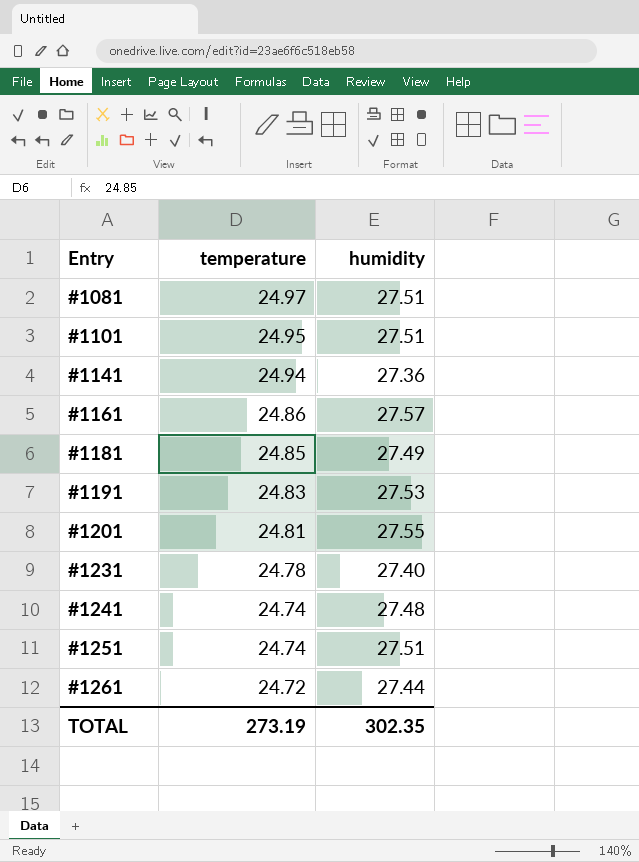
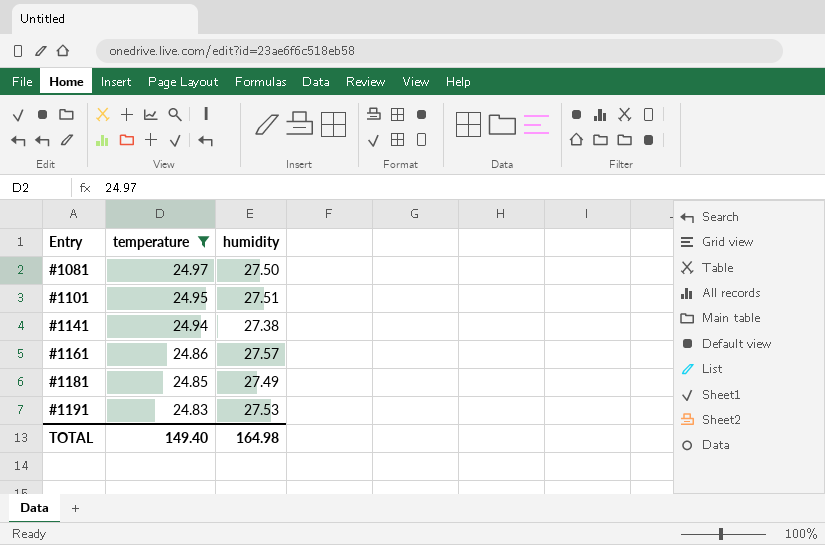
filter: none -> temperature >= 24.83
#1081 | humidity: 27.51 -> 27.50
#1141 | humidity: 27.36 -> 27.38
TOTAL | temperature: 273.19 -> 149.40
TOTAL | humidity: 302.35 -> 164.98

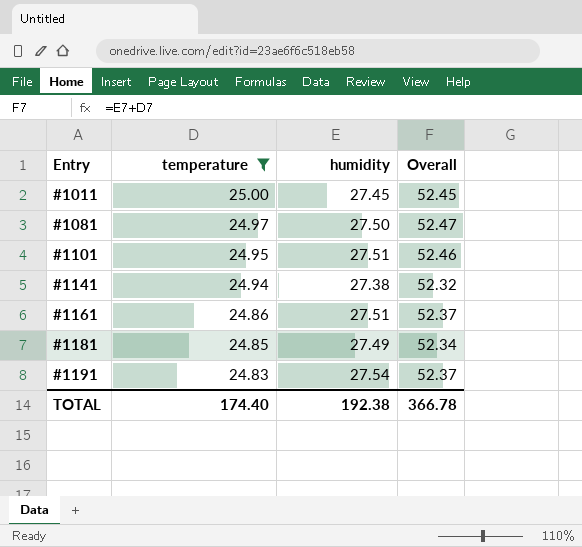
column Overall | formula: none -> [temperature] + [humidity]
row #1011: none -> 25.00 | 27.45 | 52.45
#1161 | humidity: 27.57 -> 27.51
#1191 | humidity: 27.53 -> 27.54
TOTAL | temperature: 149.40 -> 174.40
TOTAL | humidity: 164.98 -> 192.38

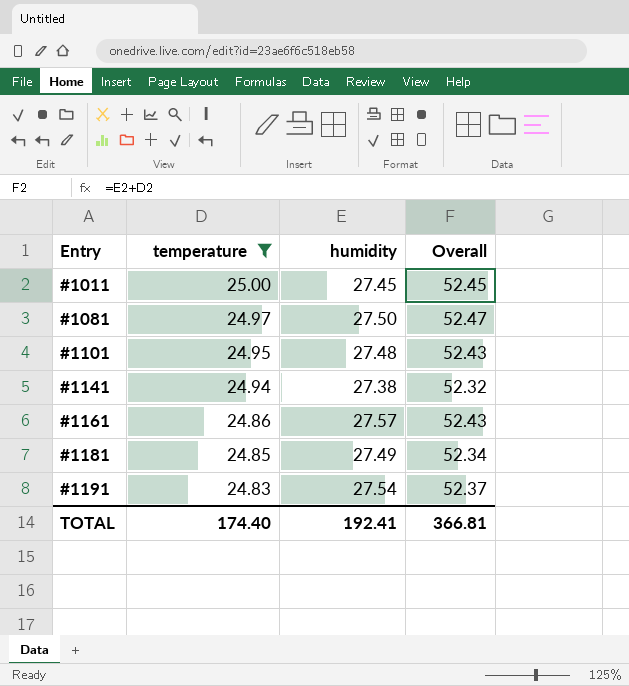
#1101 | humidity: 27.51 -> 27.48
#1101 | Overall: 52.46 -> 52.43
#1161 | humidity: 27.51 -> 27.57
#1161 | Overall: 52.37 -> 52.43
TOTAL | humidity: 192.38 -> 192.41
TOTAL | Overall: 366.78 -> 366.81

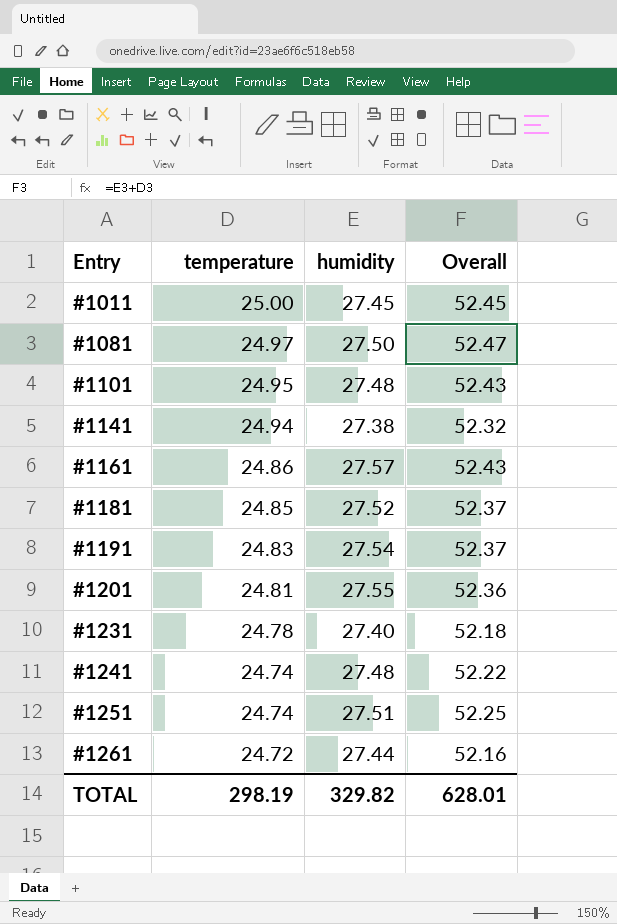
filter: temperature >= 24.83 -> none
#1181 | humidity: 27.49 -> 27.52
#1181 | Overall: 52.34 -> 52.37
TOTAL | temperature: 174.40 -> 298.19
TOTAL | humidity: 192.41 -> 329.82
TOTAL | Overall: 366.81 -> 628.01

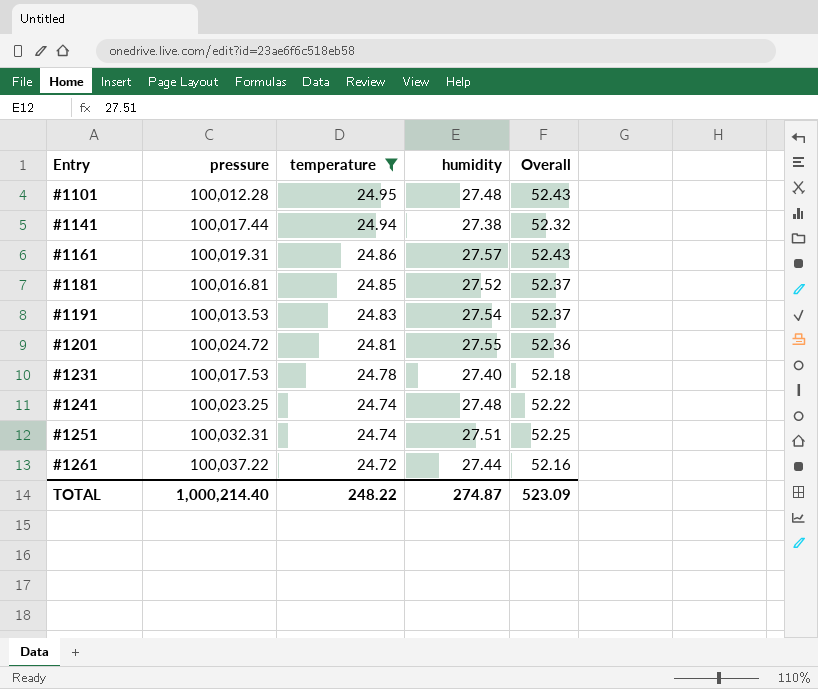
filter: none -> temperature <= 24.95
column pressure | position: none -> 2
TOTAL | temperature: 298.19 -> 248.22
TOTAL | humidity: 329.82 -> 274.87
TOTAL | Overall: 628.01 -> 523.09

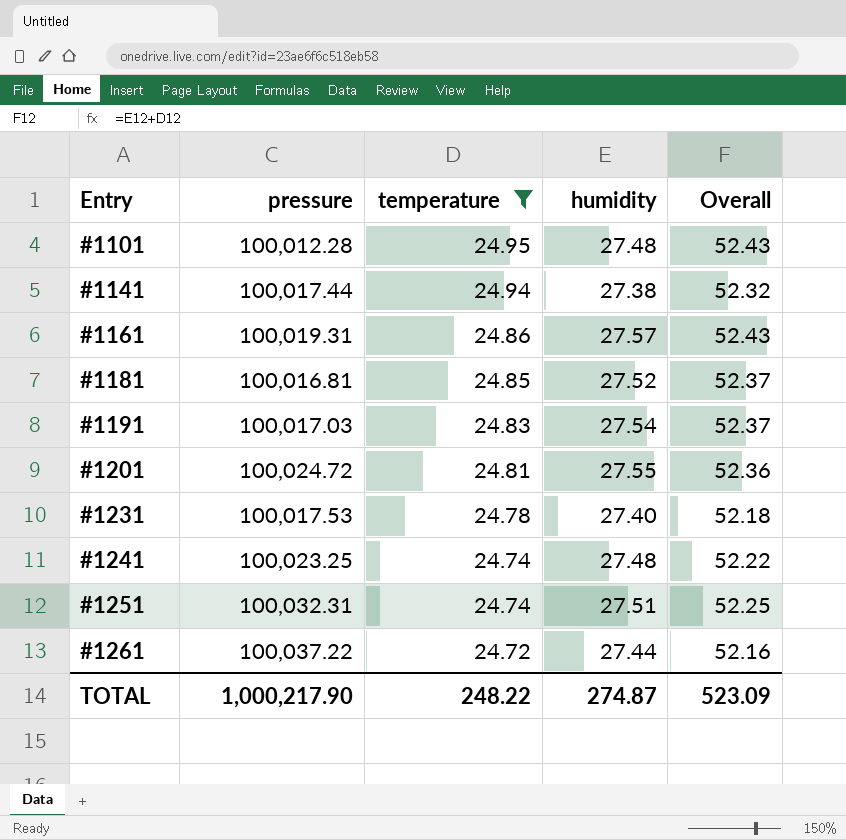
#1191 | pressure: 100,013.53 -> 100,017.03
TOTAL | pressure: 1,000,214.40 -> 1,000,217.90

